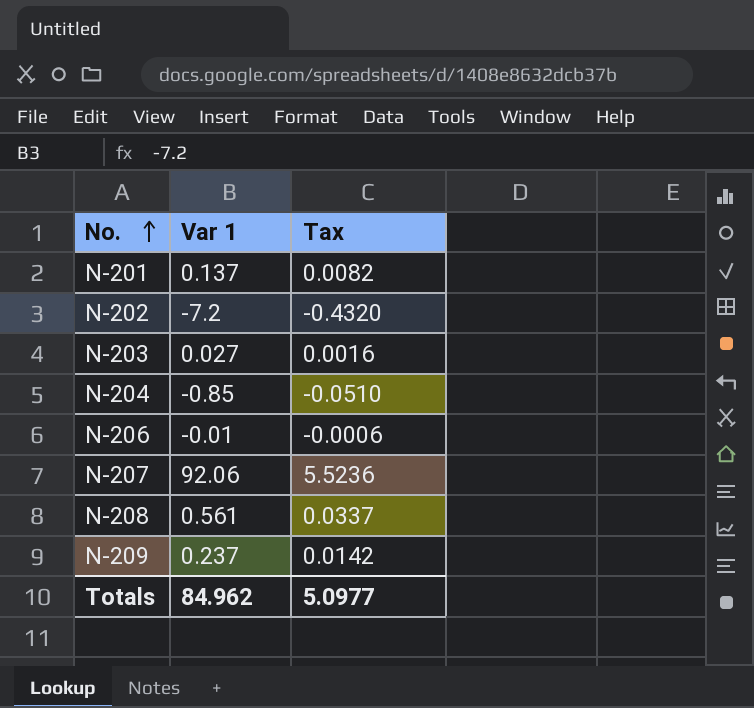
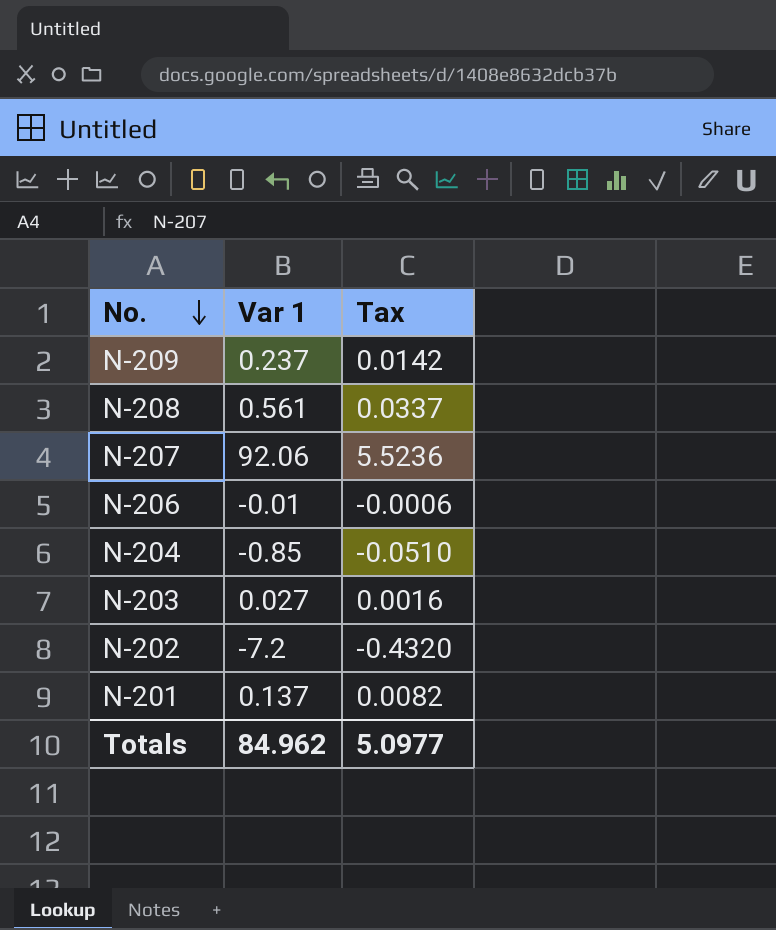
row order: No. ascending -> No. descending

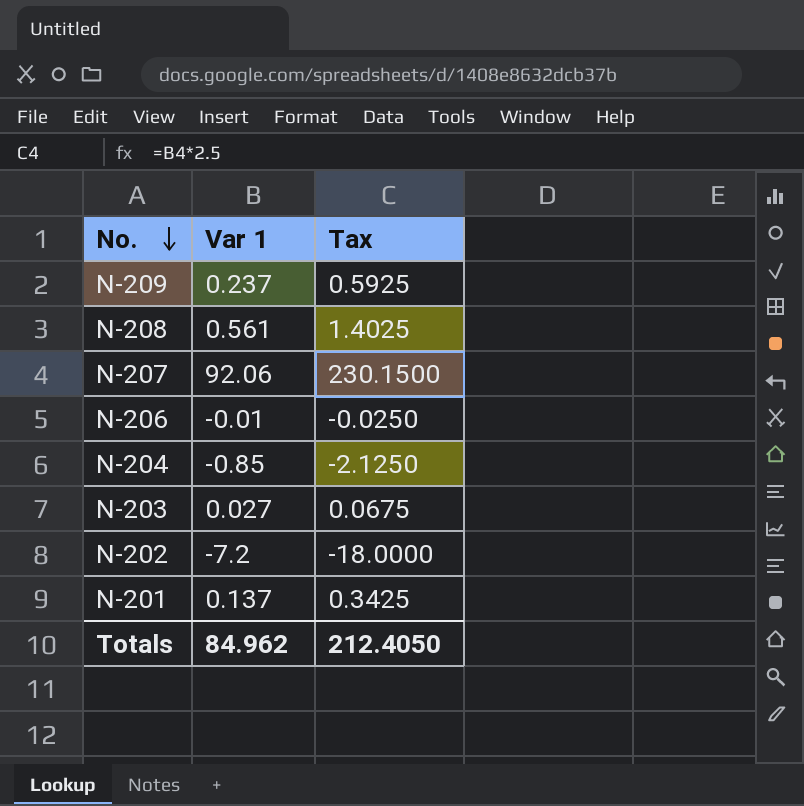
column Tax | formula: [Var 1] * 0.06 -> [Var 1] * 2.5
Totals | Tax: 5.0977 -> 212.4050

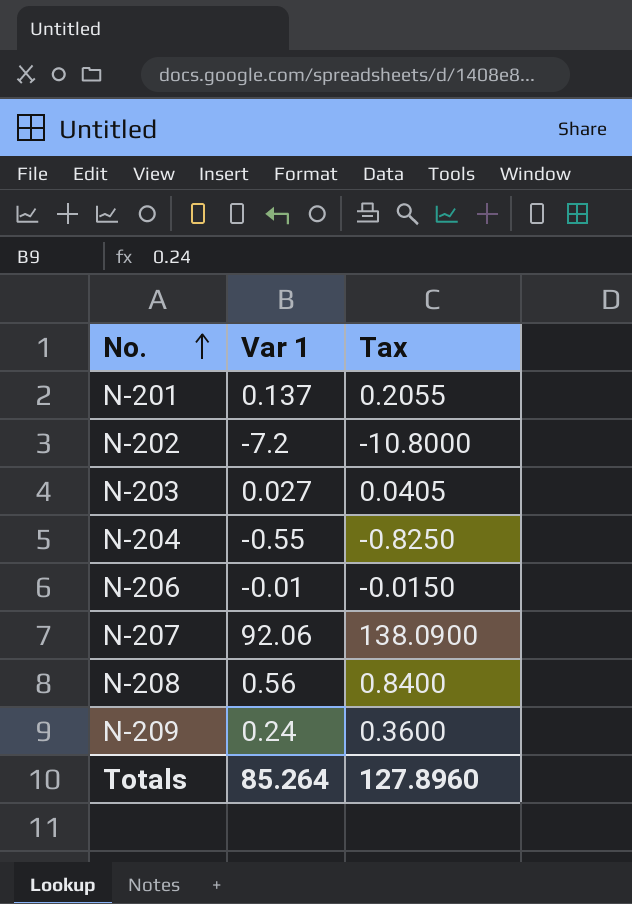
row order: No. descending -> No. ascending
column Tax | formula: [Var 1] * 2.5 -> [Var 1] * 1.5
N-204 | Var 1: -0.85 -> -0.55
N-208 | Var 1: 0.561 -> 0.56
N-209 | Var 1: 0.237 -> 0.24
Totals | Var 1: 84.962 -> 85.264
Totals | Tax: 212.4050 -> 127.8960

